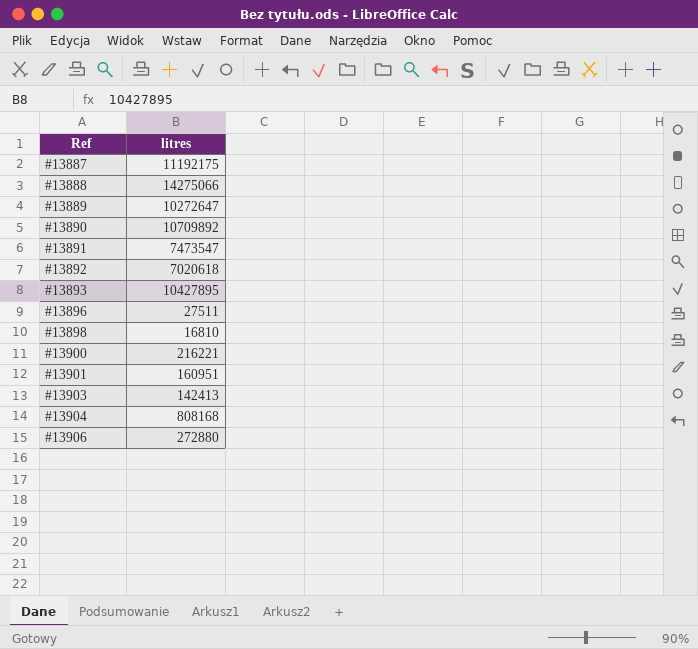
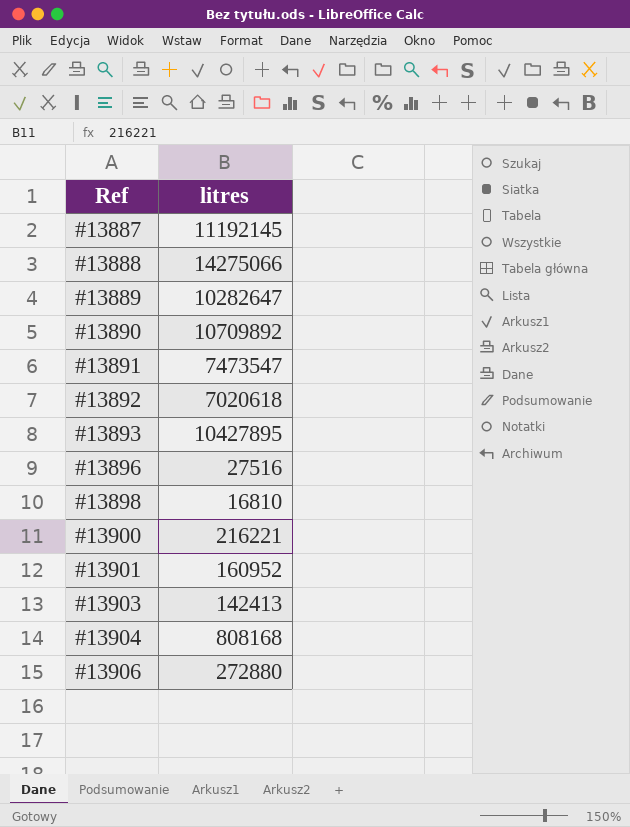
#13887 | litres: 11192175 -> 11192145
#13889 | litres: 10272647 -> 10282647
#13896 | litres: 27511 -> 27516
#13901 | litres: 160951 -> 160952

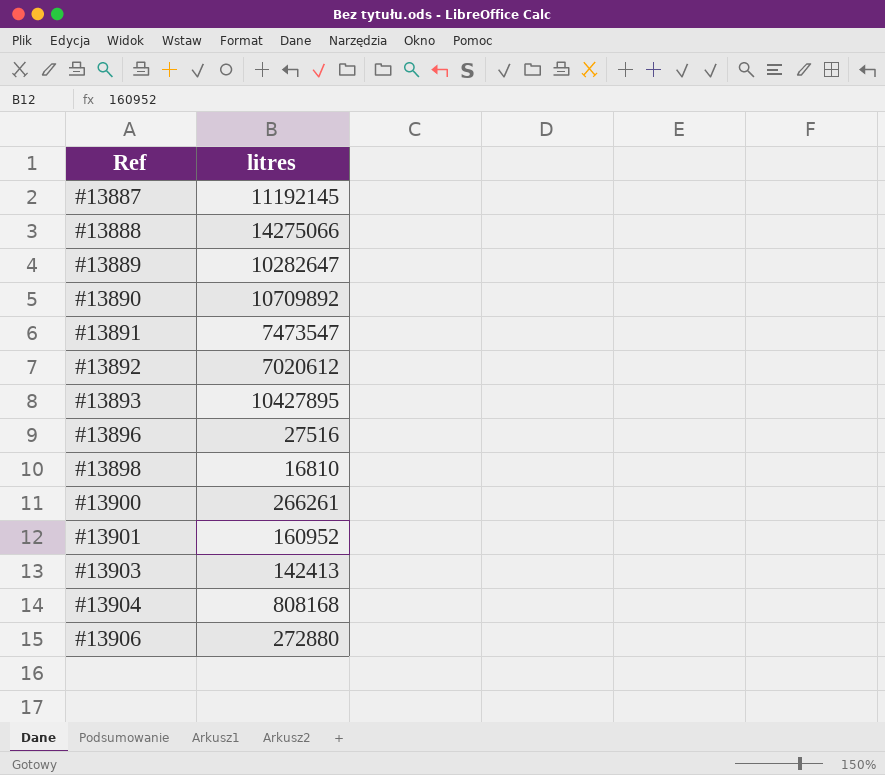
#13892 | litres: 7020618 -> 7020612
#13900 | litres: 216221 -> 266261

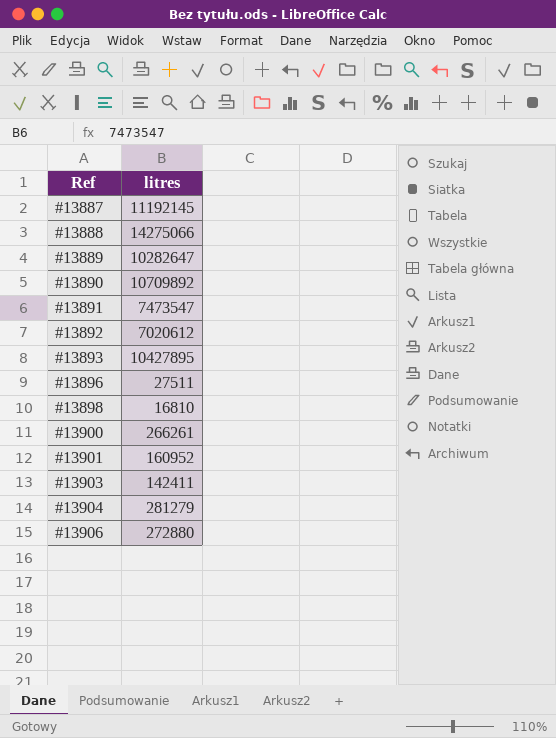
#13896 | litres: 27516 -> 27511
#13903 | litres: 142413 -> 142411
#13904 | litres: 808168 -> 281279

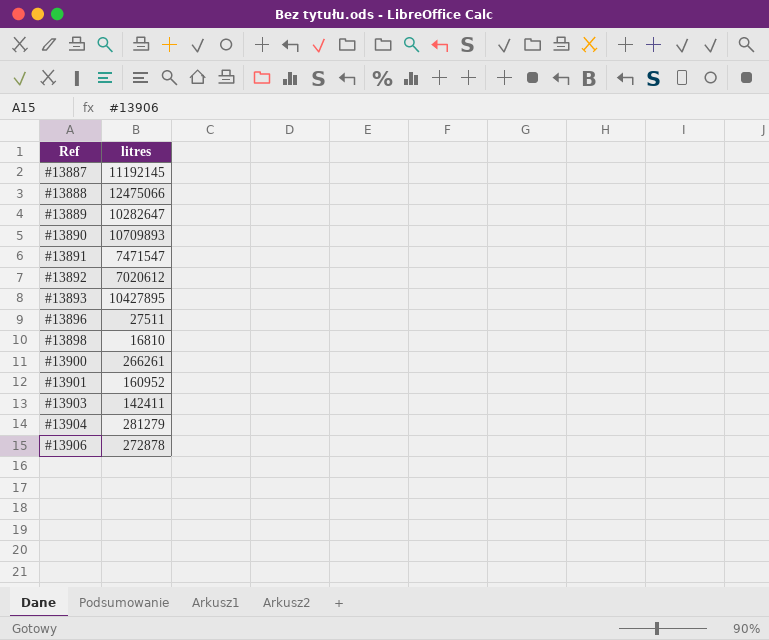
#13888 | litres: 14275066 -> 12475066
#13890 | litres: 10709892 -> 10709893
#13891 | litres: 7473547 -> 7471547
#13906 | litres: 272880 -> 272878

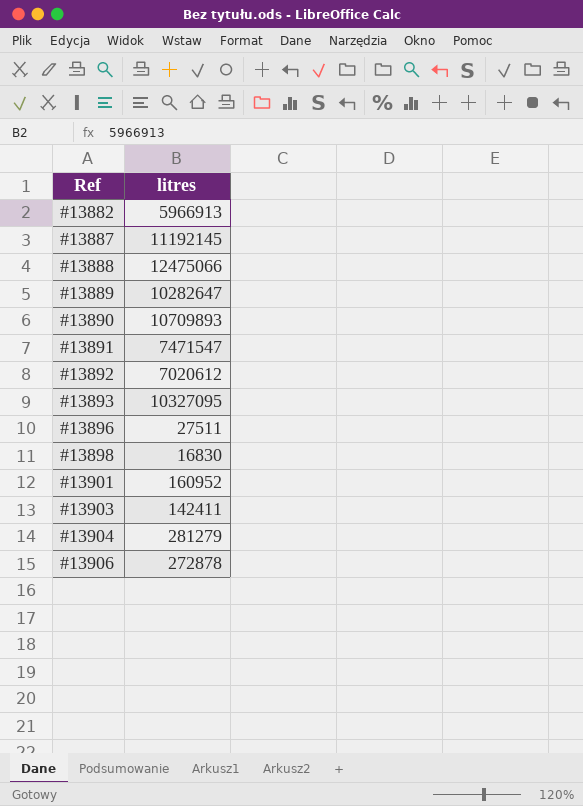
row #13900: 266261 -> none
row #13882: none -> 5966913
#13893 | litres: 10427895 -> 10327095
#13898 | litres: 16810 -> 16830

